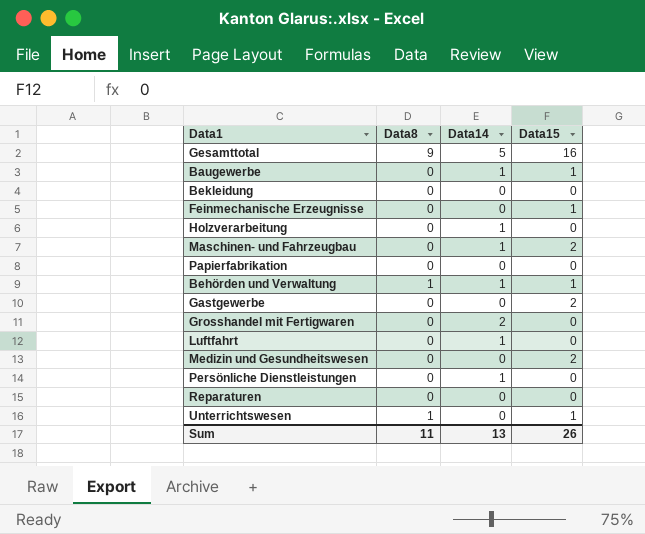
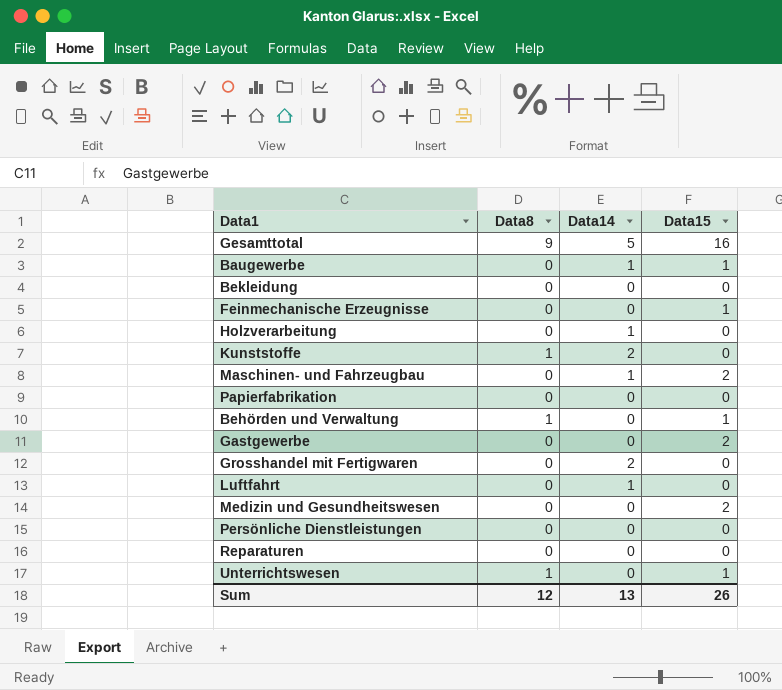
row Kunststoffe: none -> 1 | 2 | 0
Behörden und Verwaltung | Data14: 1 -> 0
Persönliche Dienstleistungen | Data14: 1 -> 0
Sum | Data8: 11 -> 12

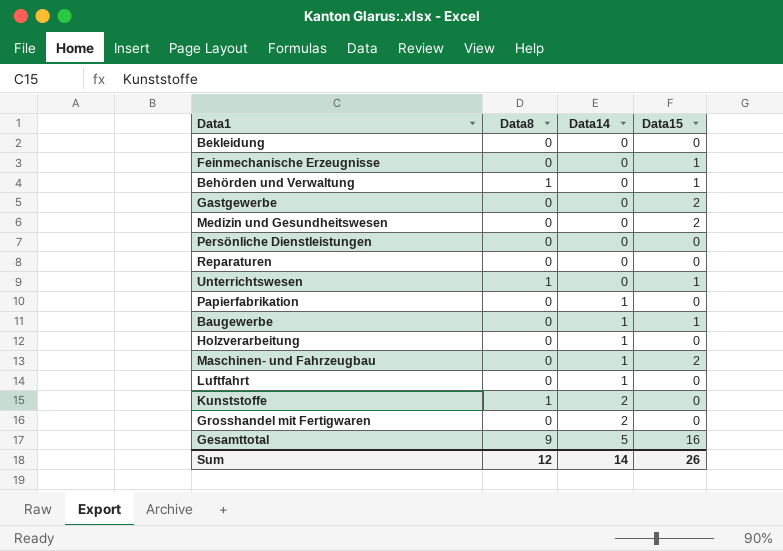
row order: none -> Data14 ascending
Papierfabrikation | Data14: 0 -> 1
Sum | Data14: 13 -> 14

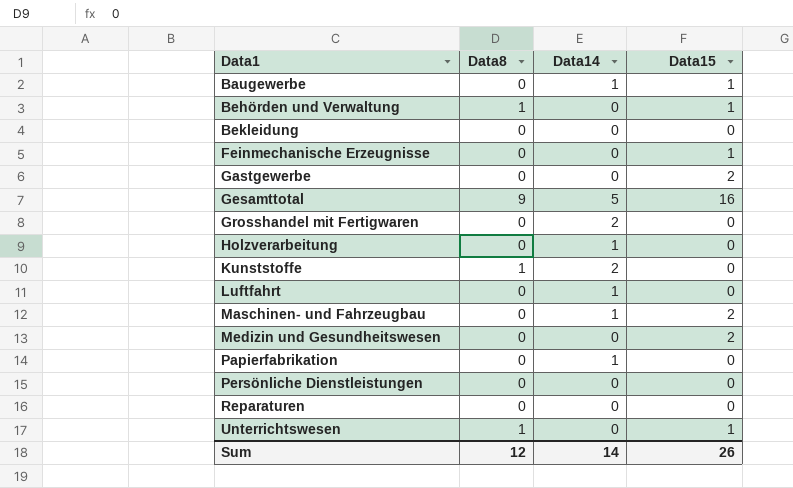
row order: Data14 ascending -> Data1 ascending

